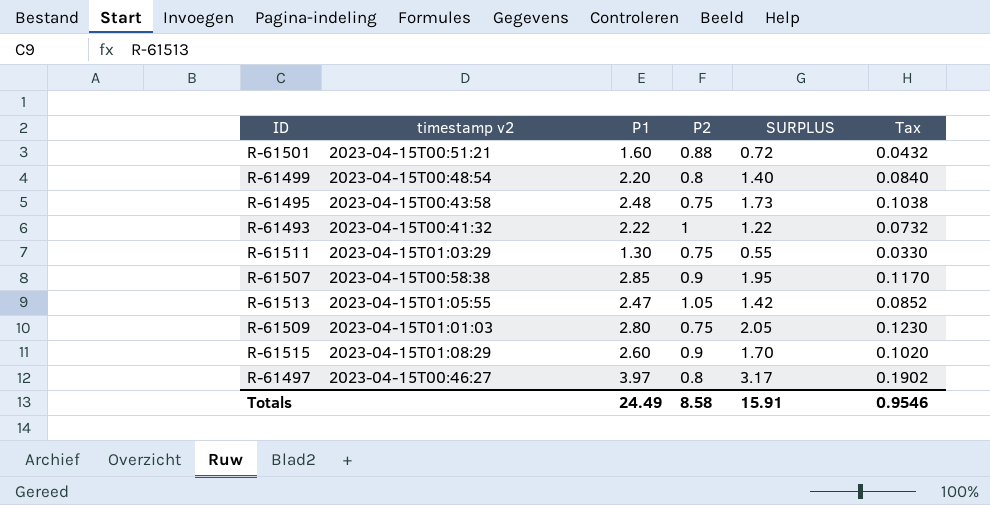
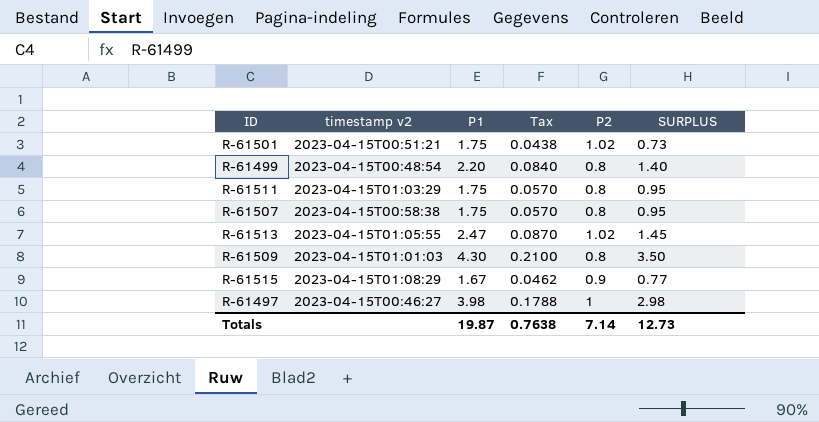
column Tax | position: 6 -> 4
row R-61495: 2023-04-15T00:43:58 | 2.48 | 0.75 | 1.73 | 0.1038 -> none
row R-61493: 2023-04-15T00:41:32 | 2.22 | 1 | 1.22 | 0.0732 -> none
R-61501 | P1: 1.60 -> 1.75
R-61501 | Tax: 0.0432 -> 0.0438
R-61501 | P2: 0.88 -> 1.02
R-61501 | SURPLUS: 0.72 -> 0.73
R-61511 | P1: 1.30 -> 1.75
R-61511 | Tax: 0.0330 -> 0.0570
R-61511 | P2: 0.75 -> 0.8
R-61511 | SURPLUS: 0.55 -> 0.95
R-61507 | P1: 2.85 -> 1.75
R-61507 | Tax: 0.1170 -> 0.0570
R-61507 | P2: 0.9 -> 0.8
R-61507 | SURPLUS: 1.95 -> 0.95
R-61513 | Tax: 0.0852 -> 0.0870
R-61513 | P2: 1.05 -> 1.02
R-61513 | SURPLUS: 1.42 -> 1.45
R-61509 | P1: 2.80 -> 4.30
R-61509 | Tax: 0.1230 -> 0.2100
R-61509 | P2: 0.75 -> 0.8
R-61509 | SURPLUS: 2.05 -> 3.50
R-61515 | P1: 2.60 -> 1.67
R-61515 | Tax: 0.1020 -> 0.0462
R-61515 | SURPLUS: 1.70 -> 0.77
R-61497 | P1: 3.97 -> 3.98
R-61497 | Tax: 0.1902 -> 0.1788
R-61497 | P2: 0.8 -> 1
R-61497 | SURPLUS: 3.17 -> 2.98
Totals | P1: 24.49 -> 19.87
Totals | Tax: 0.9546 -> 0.7638
Totals | P2: 8.58 -> 7.14
Totals | SURPLUS: 15.91 -> 12.73

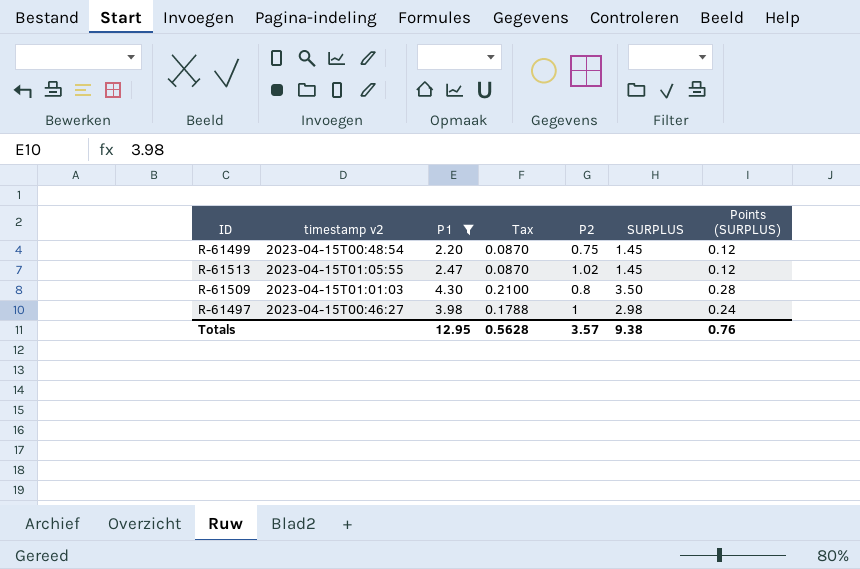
filter: none -> P1 >= 2.20
column Points (SURPLUS) | formula: none -> [SURPLUS] * 0.08
R-61499 | Tax: 0.0840 -> 0.0870
R-61499 | P2: 0.8 -> 0.75
R-61499 | SURPLUS: 1.40 -> 1.45
Totals | P1: 19.87 -> 12.95
Totals | Tax: 0.7638 -> 0.5628
Totals | P2: 7.14 -> 3.57
Totals | SURPLUS: 12.73 -> 9.38

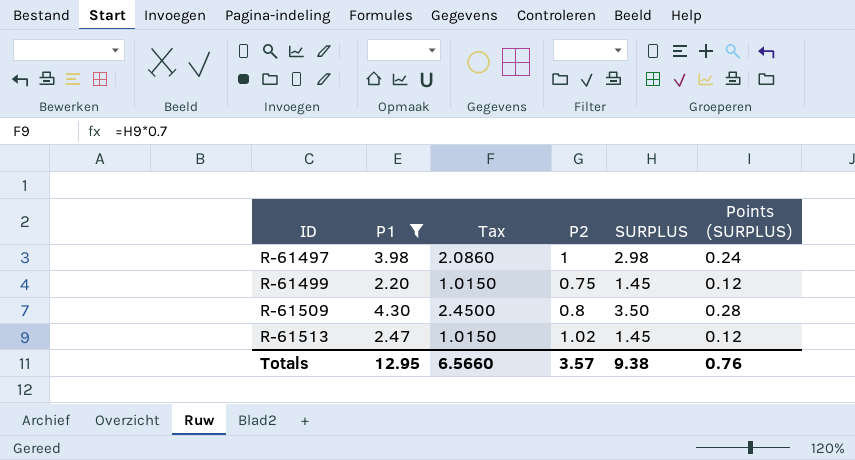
row order: none -> ID ascending
column timestamp v2 | position: 2 -> none
column Tax | formula: [SURPLUS] * 0.06 -> [SURPLUS] * 0.7
Totals | Tax: 0.5628 -> 6.5660

